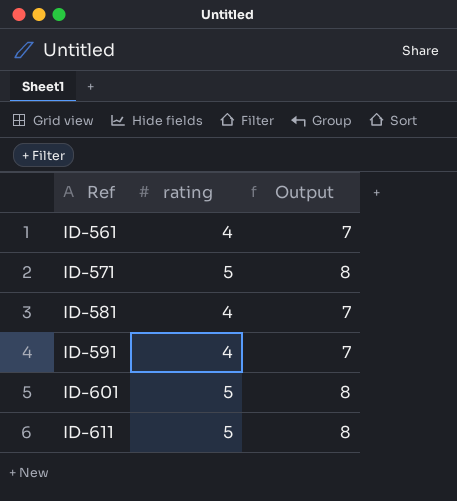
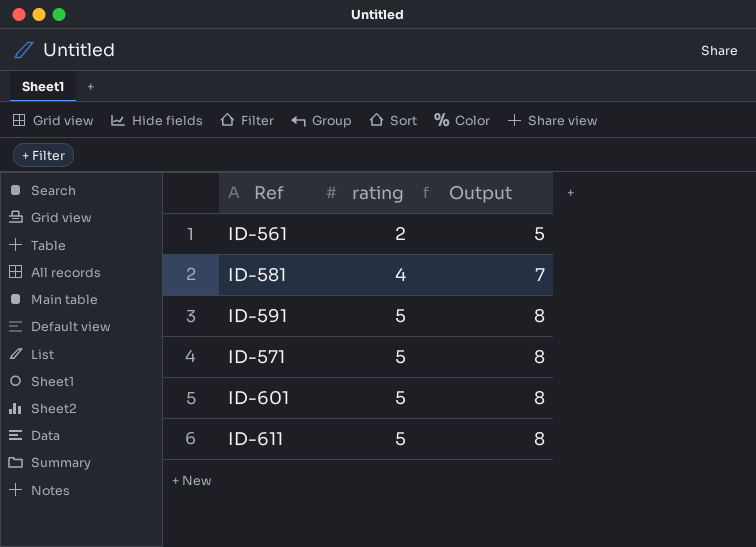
row order: Ref ascending -> rating ascending
ID-561 | rating: 4 -> 2
ID-561 | Output: 7 -> 5
ID-591 | rating: 4 -> 5
ID-591 | Output: 7 -> 8

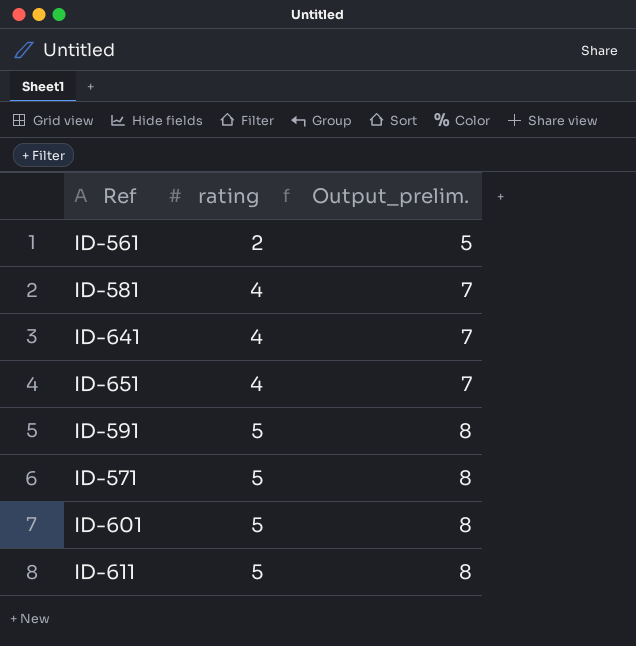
column name: Output -> Output_prelim.
row ID-641: none -> 4 | 7
row ID-651: none -> 4 | 7

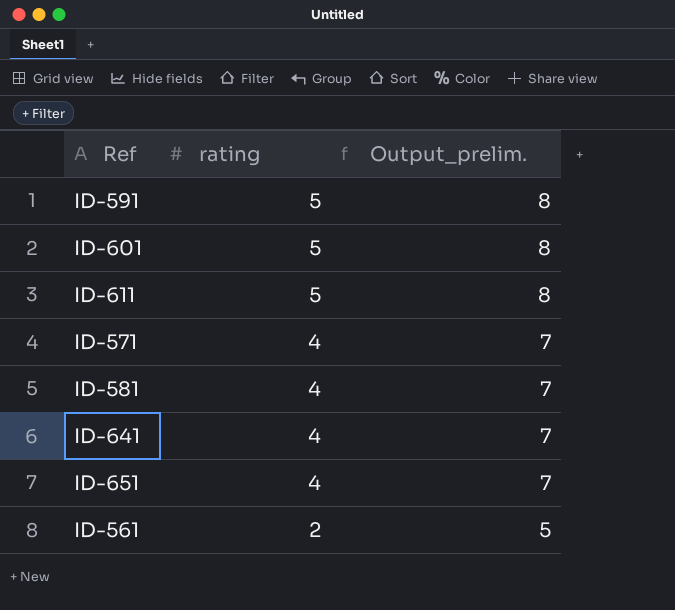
row order: rating ascending -> rating descending
ID-571 | rating: 5 -> 4
ID-571 | Output_prelim.: 8 -> 7

